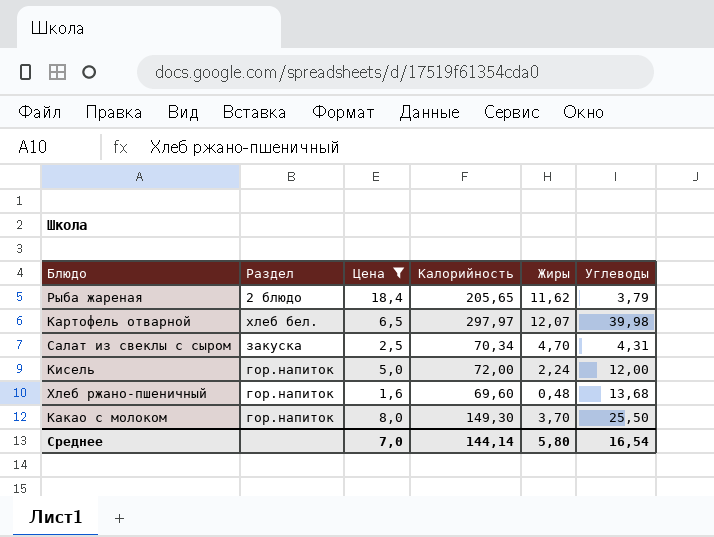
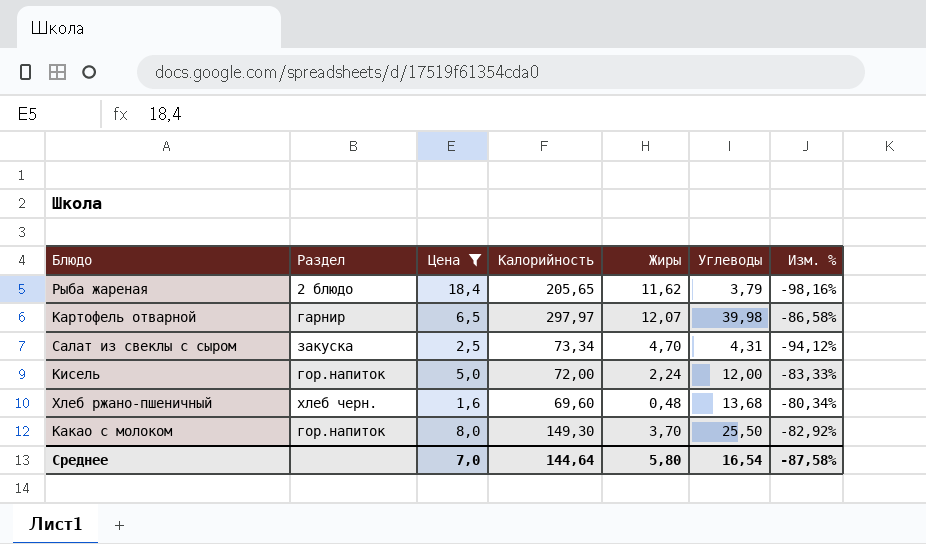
column Изм. % | formula: none -> ([Углеводы] - [Калорийность]) / [Калорийность]
Картофель отварной | Раздел: хлеб бел. -> гарнир
Салат из свеклы с сыром | Калорийность: 70,34 -> 73,34
Хлеб ржано-пшеничный | Раздел: гор.напиток -> хлеб черн.
Среднее | Калорийность: 144,14 -> 144,64

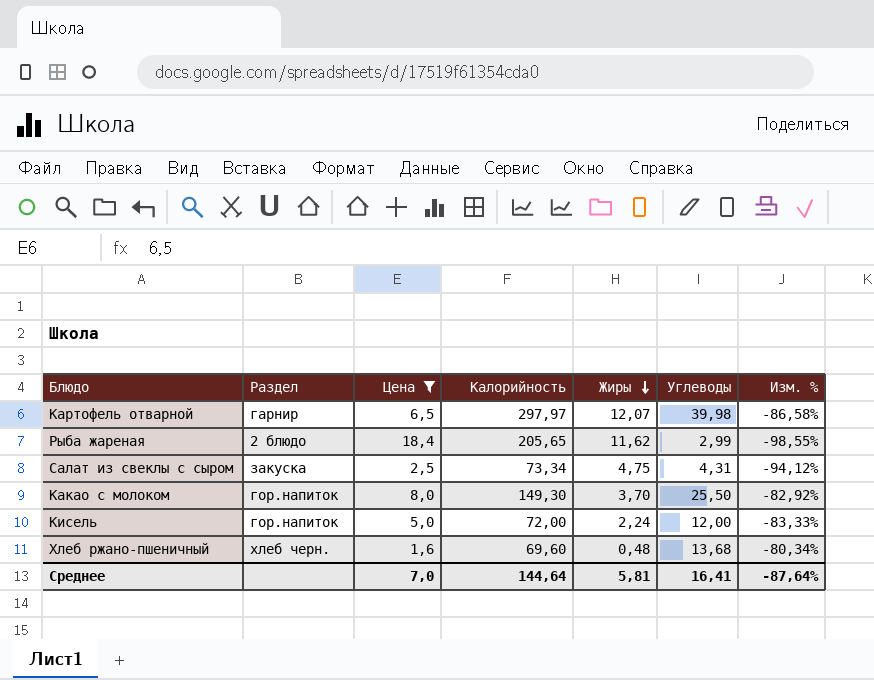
row order: none -> Жиры descending
Рыба жареная | Углеводы: 3,79 -> 2,99
Рыба жареная | Изм. %: -98,16% -> -98,55%
Салат из свеклы с сыром | Жиры: 4,70 -> 4,75
Среднее | Жиры: 5,80 -> 5,81
Среднее | Углеводы: 16,54 -> 16,41
Среднее | Изм. %: -87,58% -> -87,64%

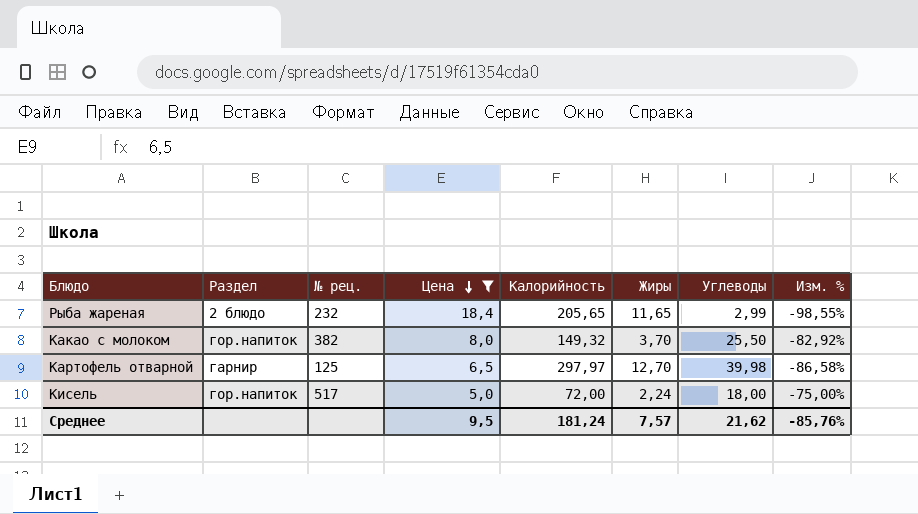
row order: Жиры descending -> Цена descending
column № рец. | position: none -> 3
row Салат из свеклы с сыром: закуска | 2,5 | 73,34 | 4,75 | 4,31 | -94,12% -> none
row Хлеб ржано-пшеничный: хлеб черн. | 1,6 | 69,60 | 0,48 | 13,68 | -80,34% -> none
Рыба жареная | Жиры: 11,62 -> 11,65
Какао с молоком | Калорийность: 149,30 -> 149,32
Картофель отварной | Жиры: 12,07 -> 12,70
Кисель | Углеводы: 12,00 -> 18,00
Кисель | Изм. %: -83,33% -> -75,00%
Среднее | Цена: 7,0 -> 9,5
Среднее | Калорийность: 144,64 -> 181,24
Среднее | Жиры: 5,81 -> 7,57
Среднее | Углеводы: 16,41 -> 21,62
Среднее | Изм. %: -87,64% -> -85,76%

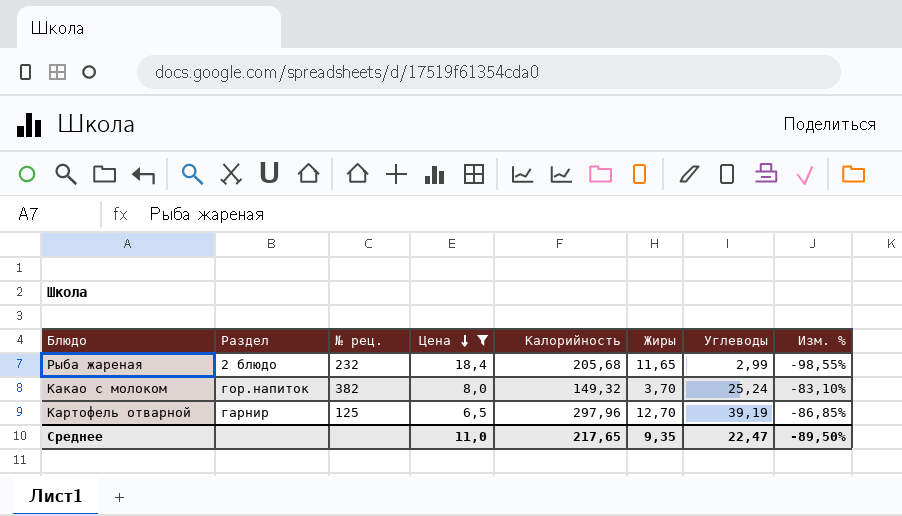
row Кисель: гор.напиток | 517 | 5,0 | 72,00 | 2,24 | 18,00 | -75,00% -> none
Рыба жареная | Калорийность: 205,65 -> 205,68
Какао с молоком | Углеводы: 25,50 -> 25,24
Какао с молоком | Изм. %: -82,92% -> -83,10%
Картофель отварной | Калорийность: 297,97 -> 297,96
Картофель отварной | Углеводы: 39,98 -> 39,19
Картофель отварной | Изм. %: -86,58% -> -86,85%
Среднее | Цена: 9,5 -> 11,0
Среднее | Калорийность: 181,24 -> 217,65
Среднее | Жиры: 7,57 -> 9,35
Среднее | Углеводы: 21,62 -> 22,47
Среднее | Изм. %: -85,76% -> -89,50%

